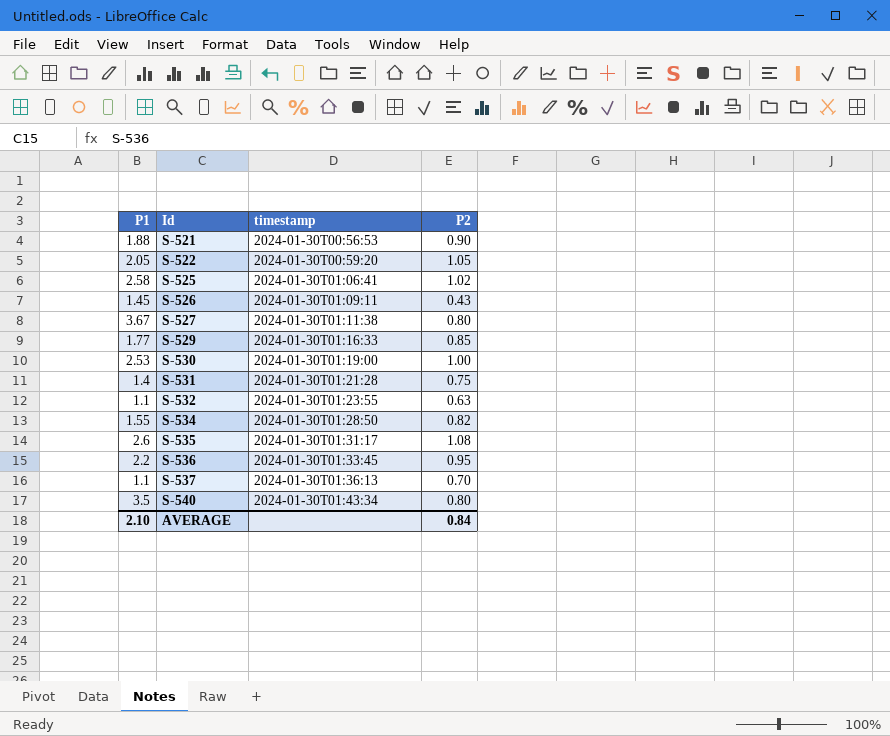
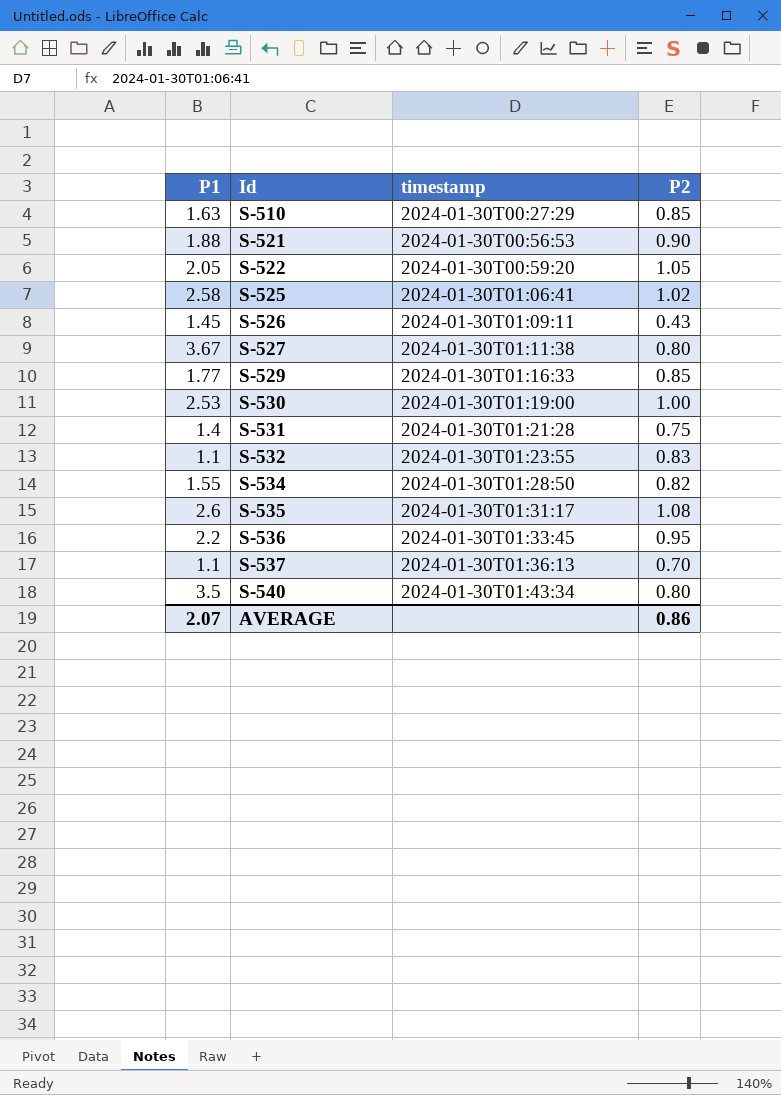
row S-510: none -> 1.63 | 2024-01-30T00:27:29 | 0.85
S-532 | P2: 0.63 -> 0.83
AVERAGE | P1: 2.10 -> 2.07
AVERAGE | P2: 0.84 -> 0.86

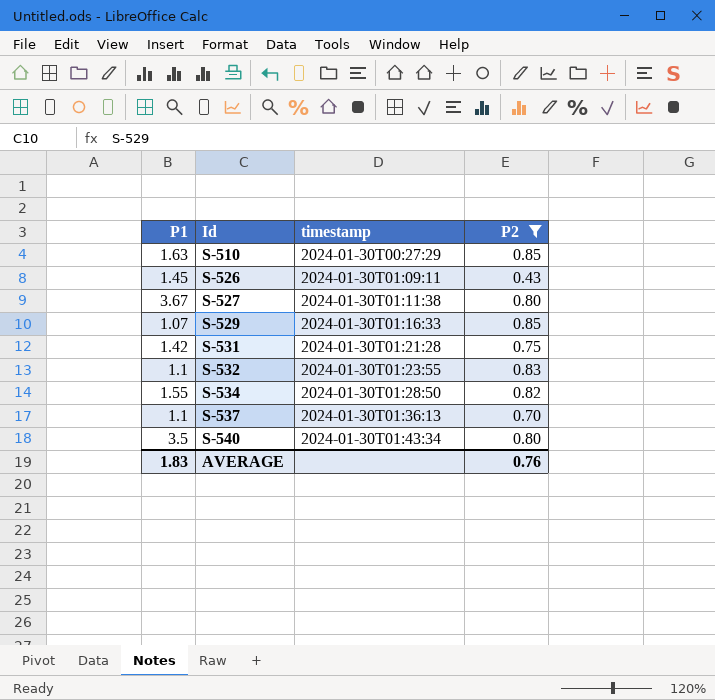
filter: none -> P2 <= 0.85
S-529 | P1: 1.77 -> 1.07
S-531 | P1: 1.4 -> 1.42
AVERAGE | P1: 2.07 -> 1.83
AVERAGE | P2: 0.86 -> 0.76

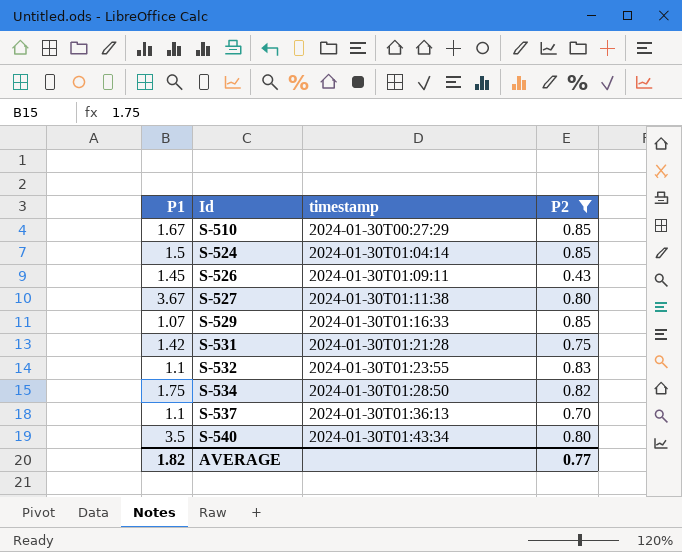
S-510 | P1: 1.63 -> 1.67
row S-524: none -> 1.5 | 2024-01-30T01:04:14 | 0.85
S-534 | P1: 1.55 -> 1.75
AVERAGE | P1: 1.83 -> 1.82
AVERAGE | P2: 0.76 -> 0.77

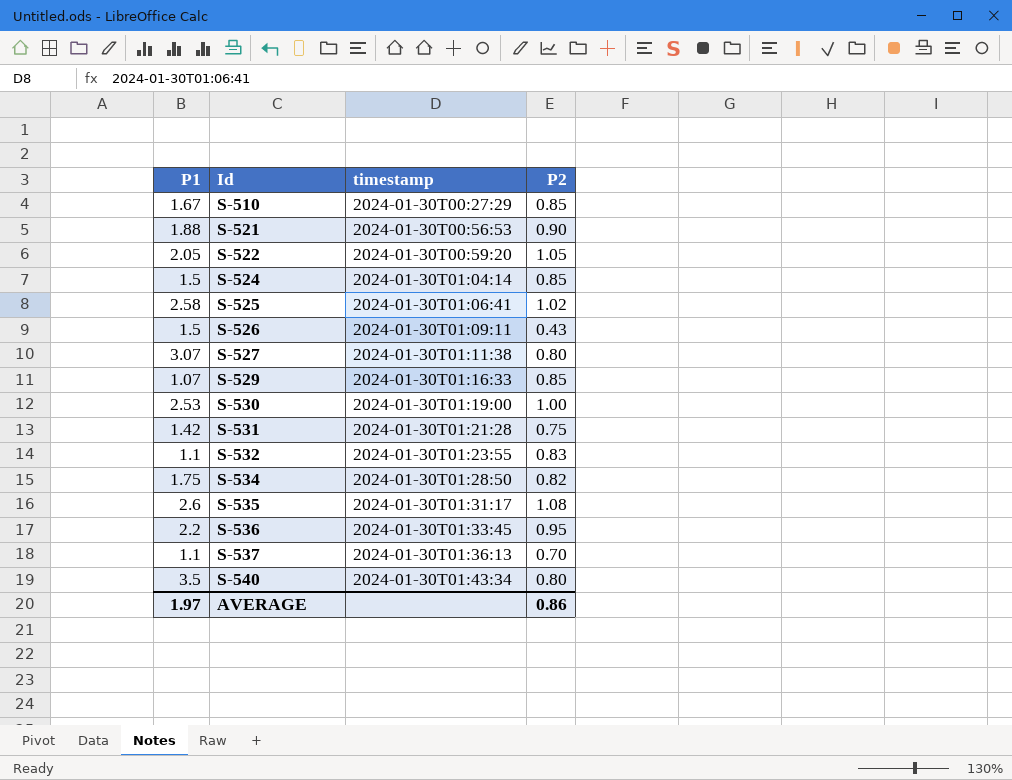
filter: P2 <= 0.85 -> none
S-526 | P1: 1.45 -> 1.5
S-527 | P1: 3.67 -> 3.07
AVERAGE | P1: 1.82 -> 1.97
AVERAGE | P2: 0.77 -> 0.86

